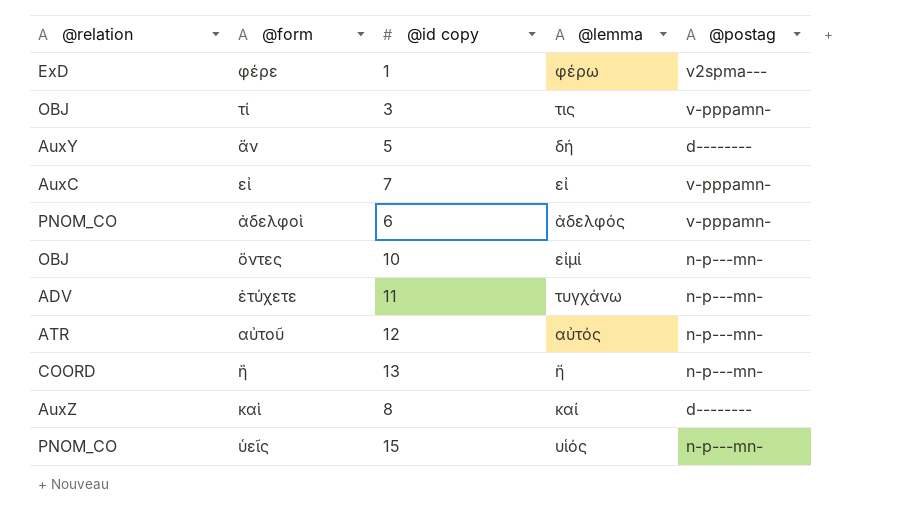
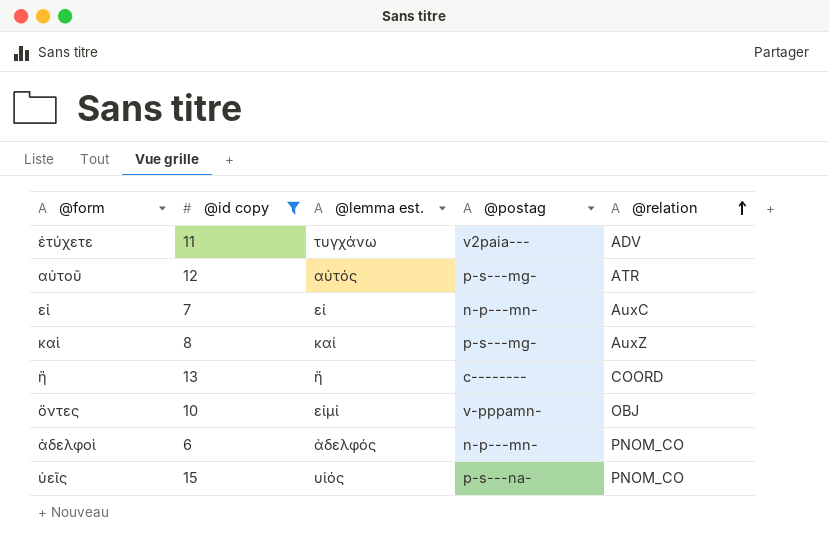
filter: none -> @id copy >= 6
row order: none -> @relation ascending
column name: @lemma -> @lemma est.
column @relation | position: 1 -> 5
ἐτύχετε | @postag: n-p---mn- -> v2paia---
αὐτοῦ | @postag: n-p---mn- -> p-s---mg-
εἰ | @postag: v-pppamn- -> n-p---mn-
καὶ | @postag: d-------- -> p-s---mg-
ἢ | @postag: n-p---mn- -> c--------
ὄντες | @postag: n-p---mn- -> v-pppamn-
ἀδελφοὶ | @postag: v-pppamn- -> n-p---mn-
ὑεῖς | @postag: n-p---mn- -> p-s---na-

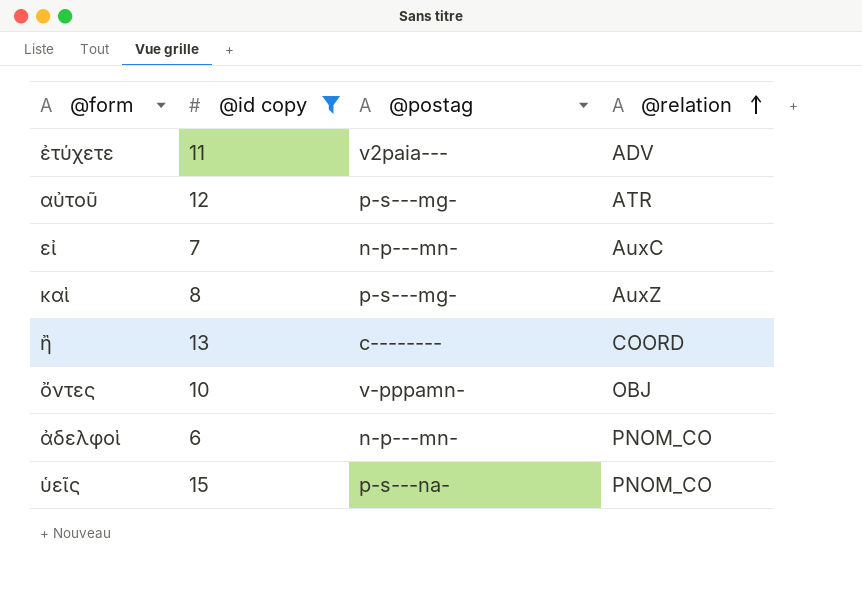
column @lemma est. | position: 3 -> none

